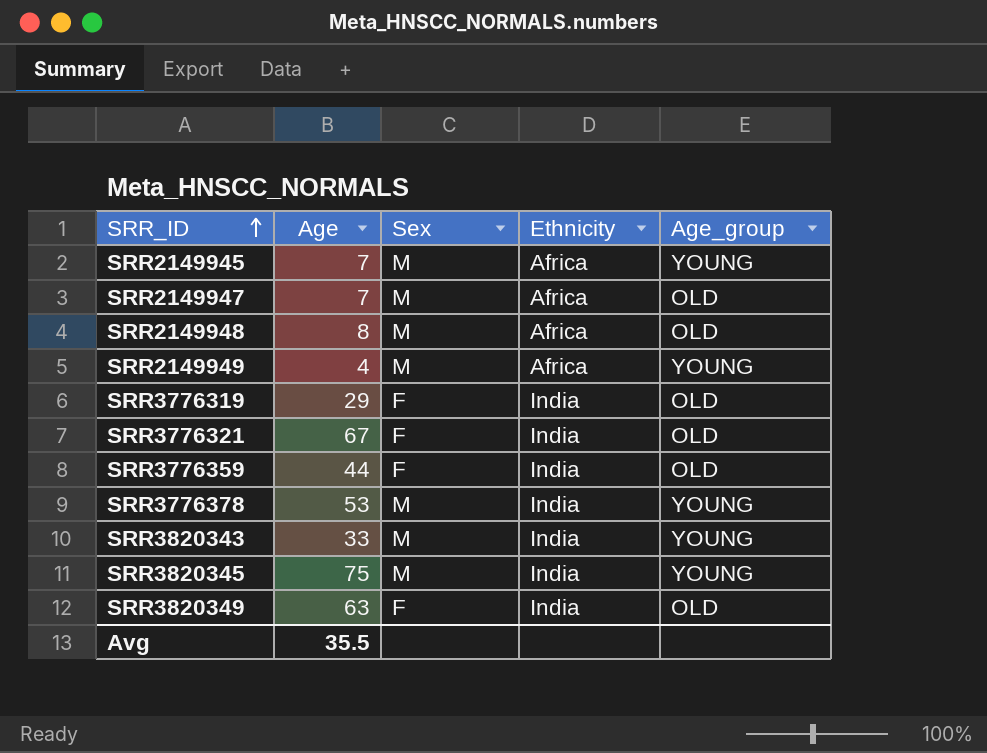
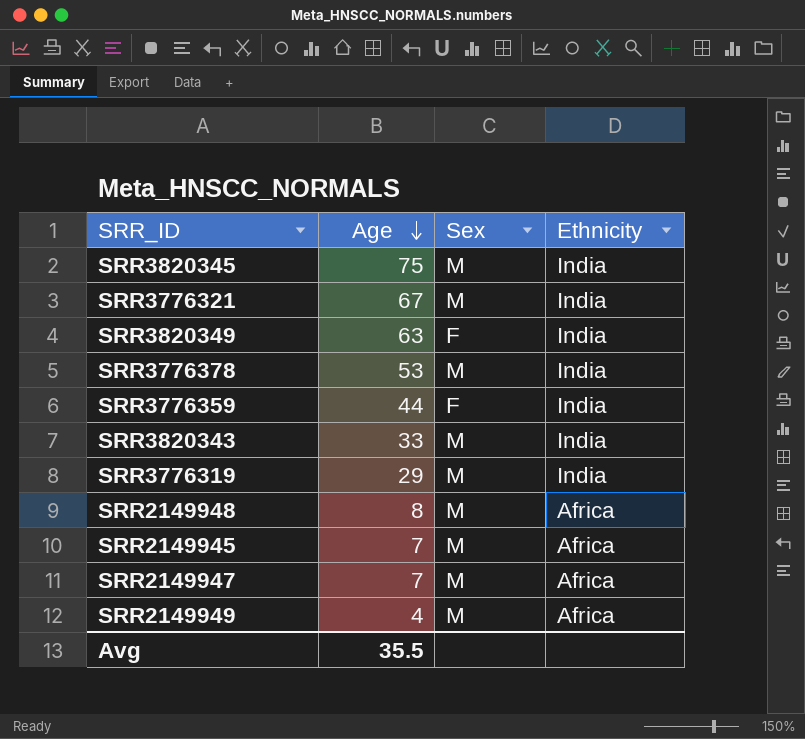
row order: SRR_ID ascending -> Age descending
column Age_group | position: 5 -> none
SRR3776321 | Sex: F -> M
SRR3776319 | Sex: F -> M

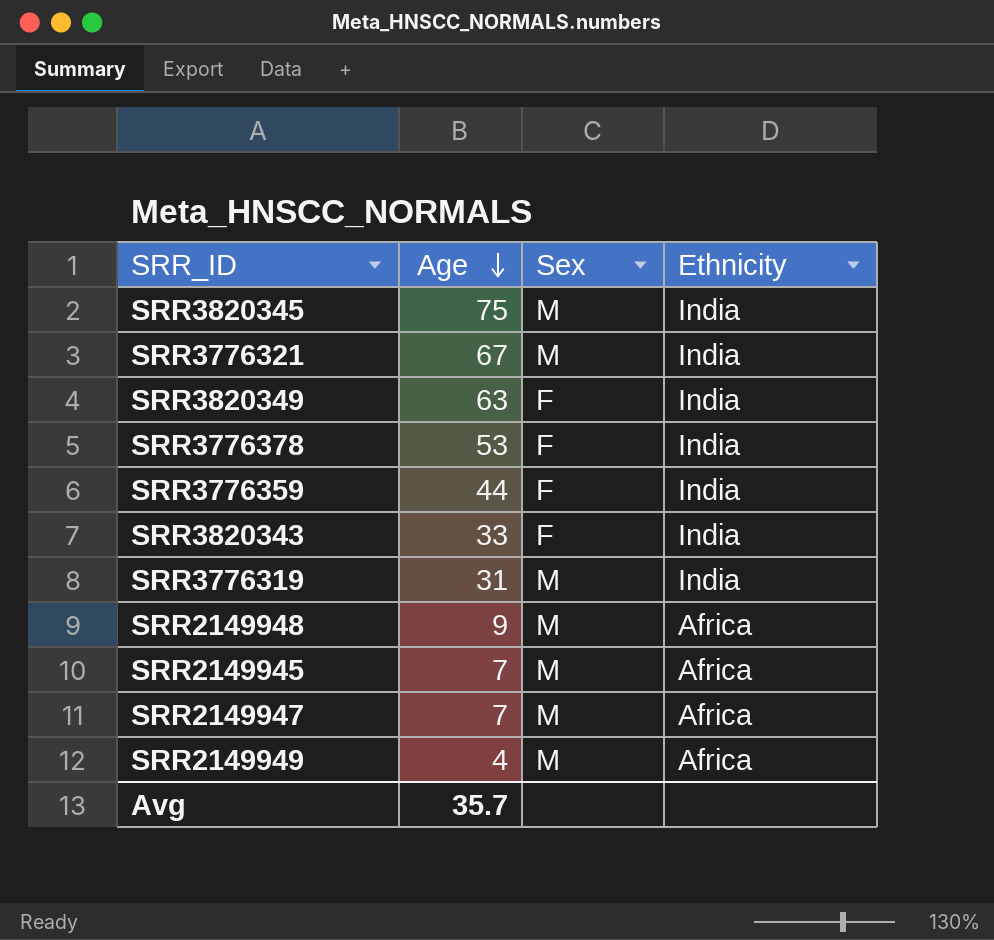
SRR3776378 | Sex: M -> F
SRR3820343 | Sex: M -> F
SRR3776319 | Age: 29 -> 31
SRR2149948 | Age: 8 -> 9
Avg | Age: 35.5 -> 35.7

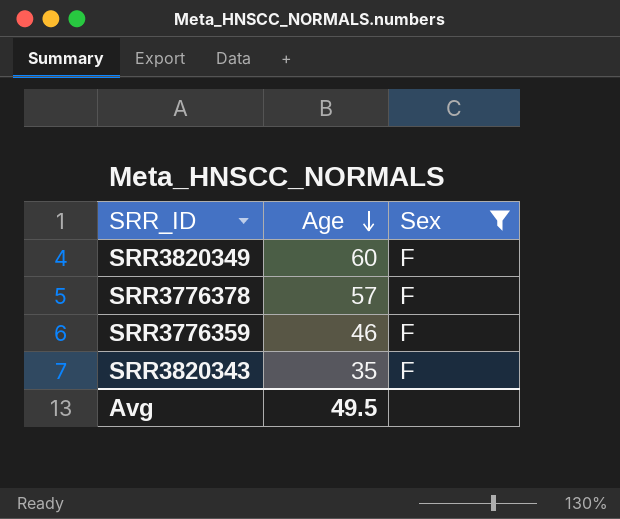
filter: none -> Sex = F
column Ethnicity | position: 4 -> none
SRR3820349 | Age: 63 -> 60
SRR3776378 | Age: 53 -> 57
SRR3776359 | Age: 44 -> 46
SRR3820343 | Age: 33 -> 35
Avg | Age: 35.7 -> 49.5

